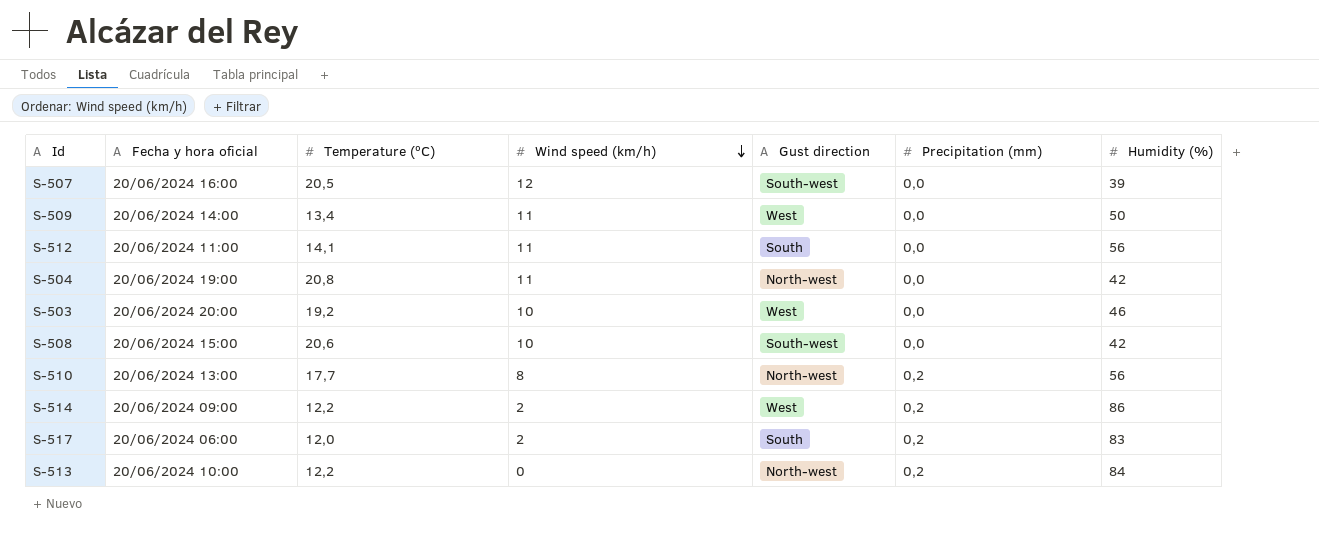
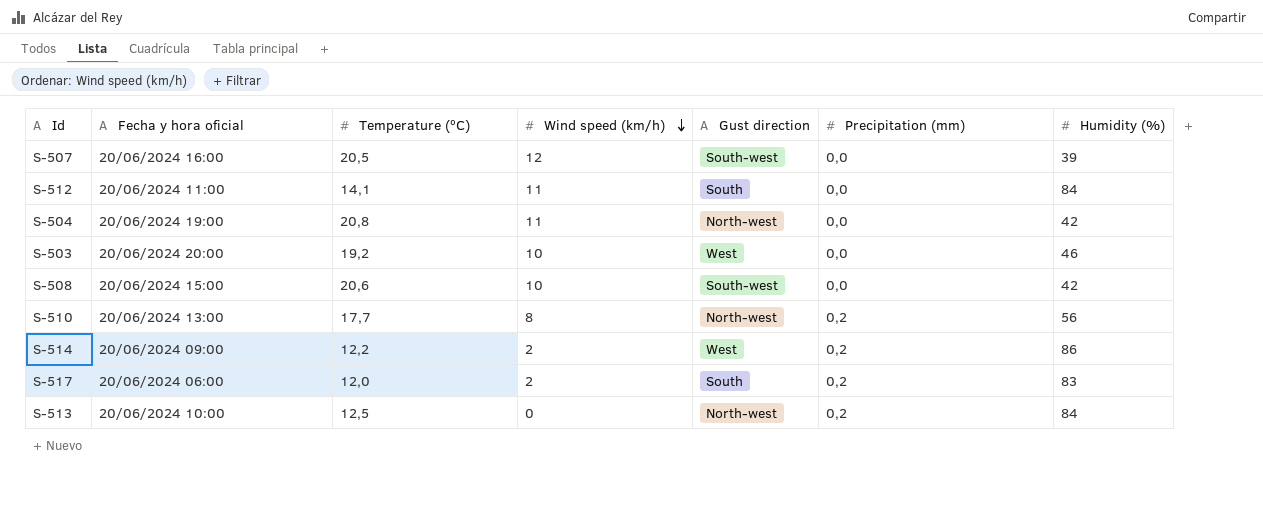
row S-509: 20/06/2024 14:00 | 13,4 | 11 | West | 0,0 | 50 -> none
S-512 | Humidity (%): 56 -> 84
S-513 | Temperature (ºC): 12,2 -> 12,5

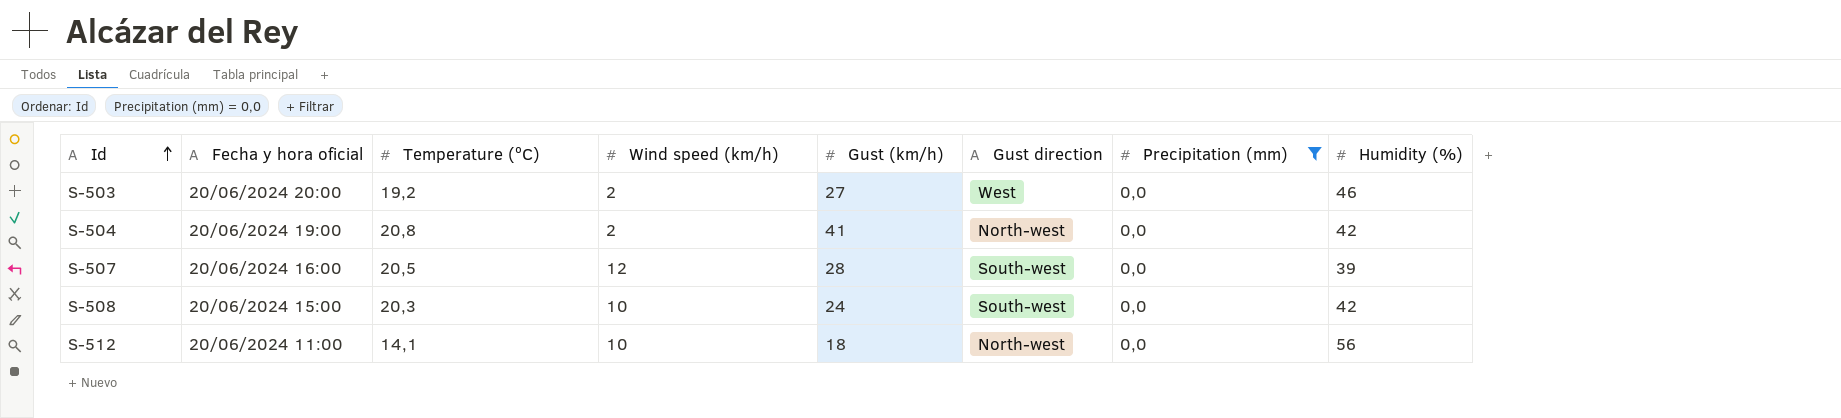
filter: none -> Precipitation (mm) = 0,0
row order: Wind speed (km/h) descending -> Id ascending
column Gust (km/h) | position: none -> 5
S-503 | Wind speed (km/h): 10 -> 2
S-504 | Wind speed (km/h): 11 -> 2
S-508 | Temperature (ºC): 20,6 -> 20,3
S-512 | Wind speed (km/h): 11 -> 10
S-512 | Gust direction: South -> North-west
S-512 | Humidity (%): 84 -> 56

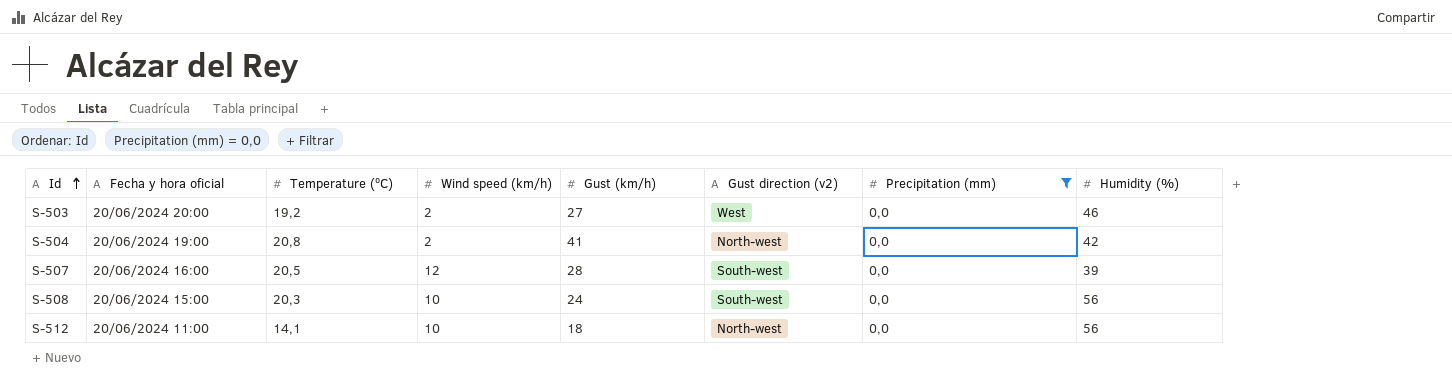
column name: Gust direction -> Gust direction (v2)
S-508 | Humidity (%): 42 -> 56

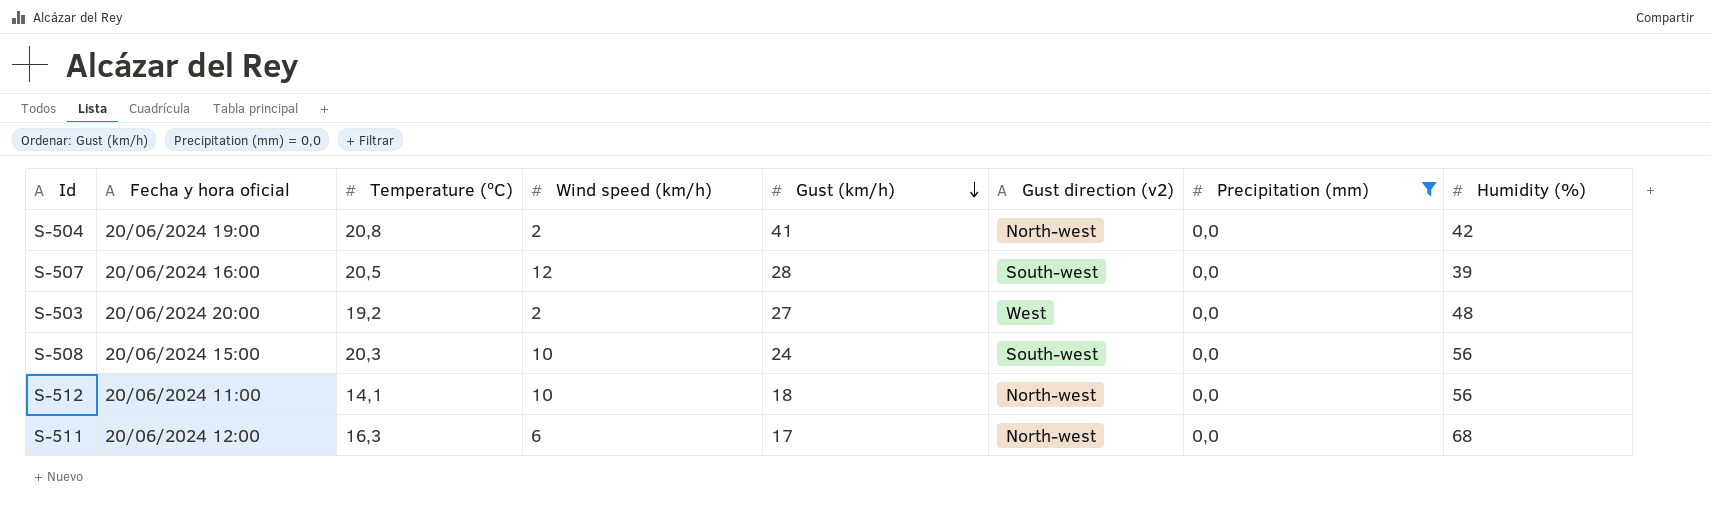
row order: Id ascending -> Gust (km/h) descending
S-503 | Humidity (%): 46 -> 48
row S-511: none -> 20/06/2024 12:00 | 16,3 | 6 | 17 | North-west | 0,0 | 68

